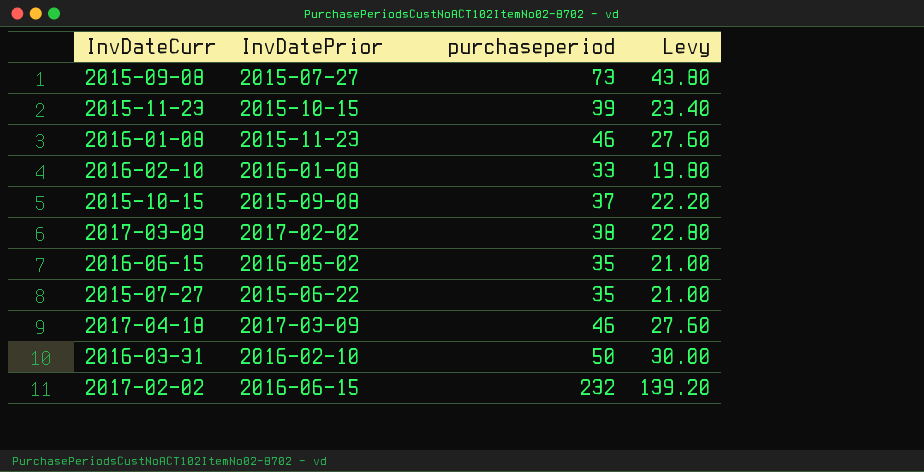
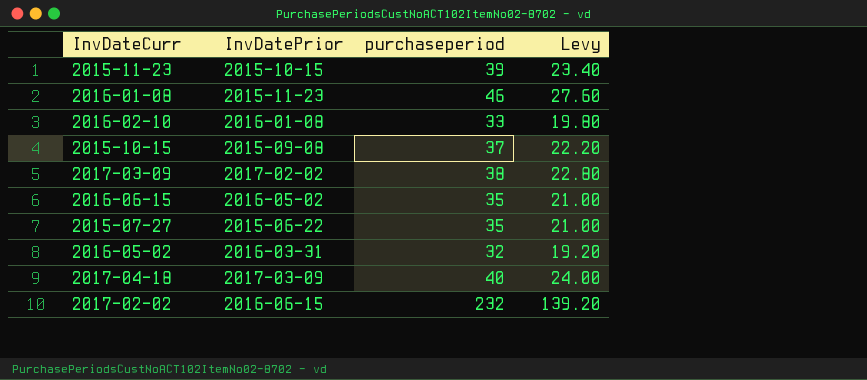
row 2015-09-08: 2015-07-27 | 73 | 43.80 -> none
row 2016-03-31: 2016-02-10 | 50 | 30.00 -> none
row 2016-05-02: none -> 2016-03-31 | 32 | 19.20
2017-04-18 | purchaseperiod: 46 -> 40
2017-04-18 | Levy: 27.60 -> 24.00

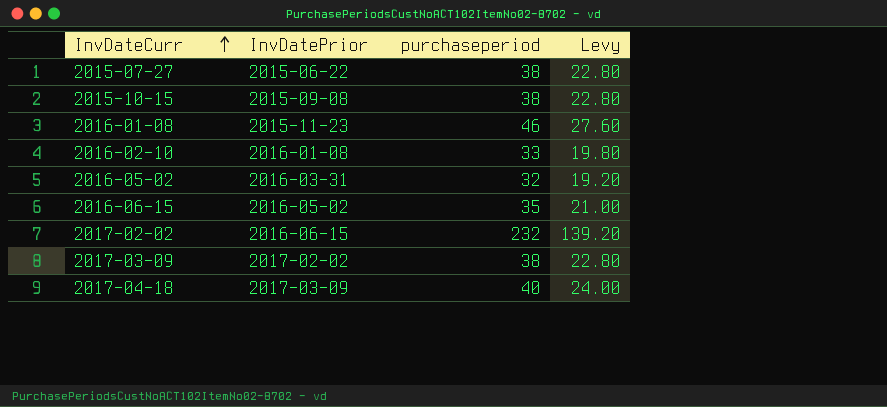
row order: none -> InvDateCurr ascending
row 2015-11-23: 2015-10-15 | 39 | 23.40 -> none
2015-07-27 | purchaseperiod: 35 -> 38
2015-07-27 | Levy: 21.00 -> 22.80
2015-10-15 | purchaseperiod: 37 -> 38
2015-10-15 | Levy: 22.20 -> 22.80

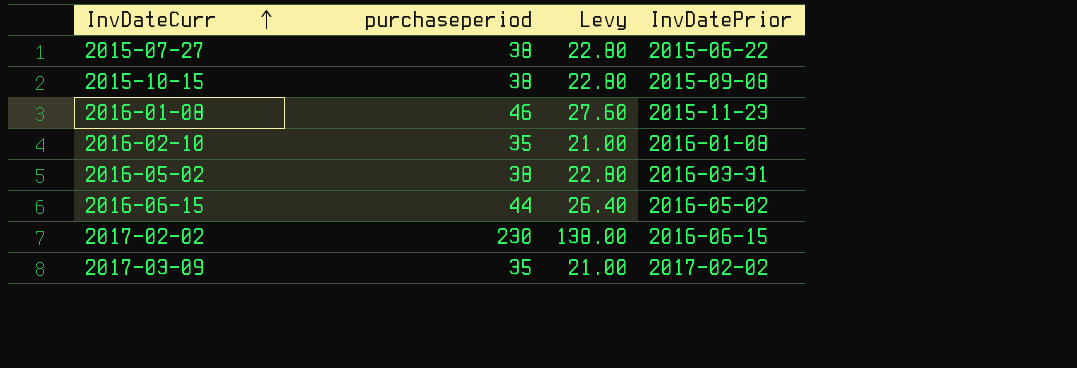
column InvDatePrior | position: 2 -> 4
row 2017-04-18: 2017-03-09 | 40 | 24.00 -> none
2016-02-10 | purchaseperiod: 33 -> 35
2016-02-10 | Levy: 19.80 -> 21.00
2016-05-02 | purchaseperiod: 32 -> 38
2016-05-02 | Levy: 19.20 -> 22.80
2016-06-15 | purchaseperiod: 35 -> 44
2016-06-15 | Levy: 21.00 -> 26.40
2017-02-02 | purchaseperiod: 232 -> 230
2017-02-02 | Levy: 139.20 -> 138.00
2017-03-09 | purchaseperiod: 38 -> 35
2017-03-09 | Levy: 22.80 -> 21.00

